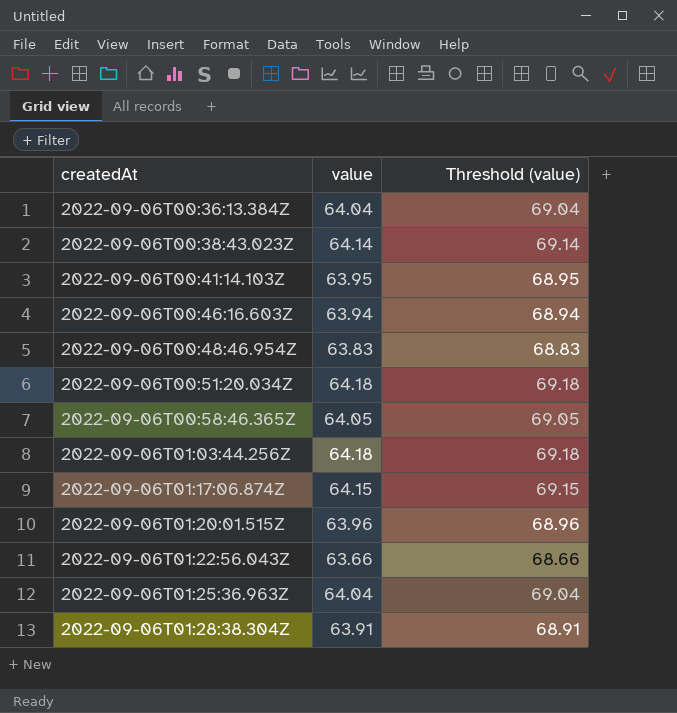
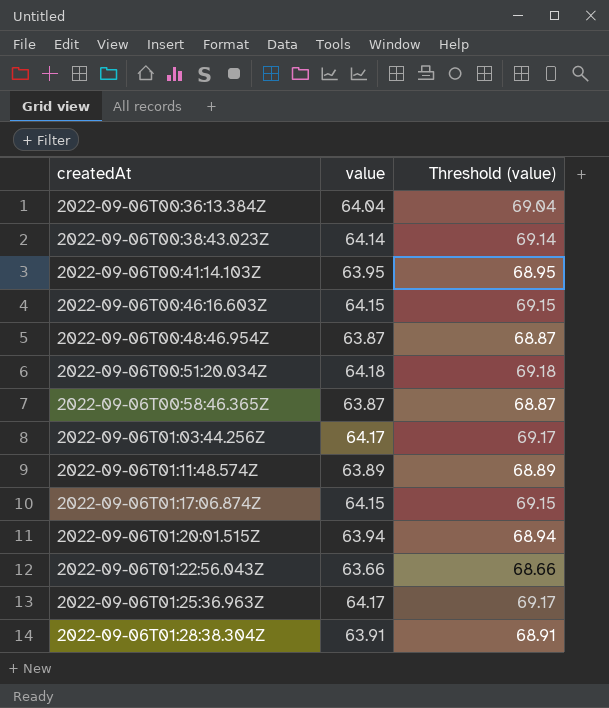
2022-09-06T00:46:16.603Z | value: 63.94 -> 64.15
2022-09-06T00:46:16.603Z | Threshold (value): 68.94 -> 69.15
2022-09-06T00:48:46.954Z | value: 63.83 -> 63.87
2022-09-06T00:48:46.954Z | Threshold (value): 68.83 -> 68.87
2022-09-06T00:58:46.365Z | value: 64.05 -> 63.87
2022-09-06T00:58:46.365Z | Threshold (value): 69.05 -> 68.87
2022-09-06T01:03:44.256Z | value: 64.18 -> 64.17
2022-09-06T01:03:44.256Z | Threshold (value): 69.18 -> 69.17
row 2022-09-06T01:11:48.574Z: none -> 63.89 | 68.89
2022-09-06T01:20:01.515Z | value: 63.96 -> 63.94
2022-09-06T01:20:01.515Z | Threshold (value): 68.96 -> 68.94
2022-09-06T01:25:36.963Z | value: 64.04 -> 64.17
2022-09-06T01:25:36.963Z | Threshold (value): 69.04 -> 69.17

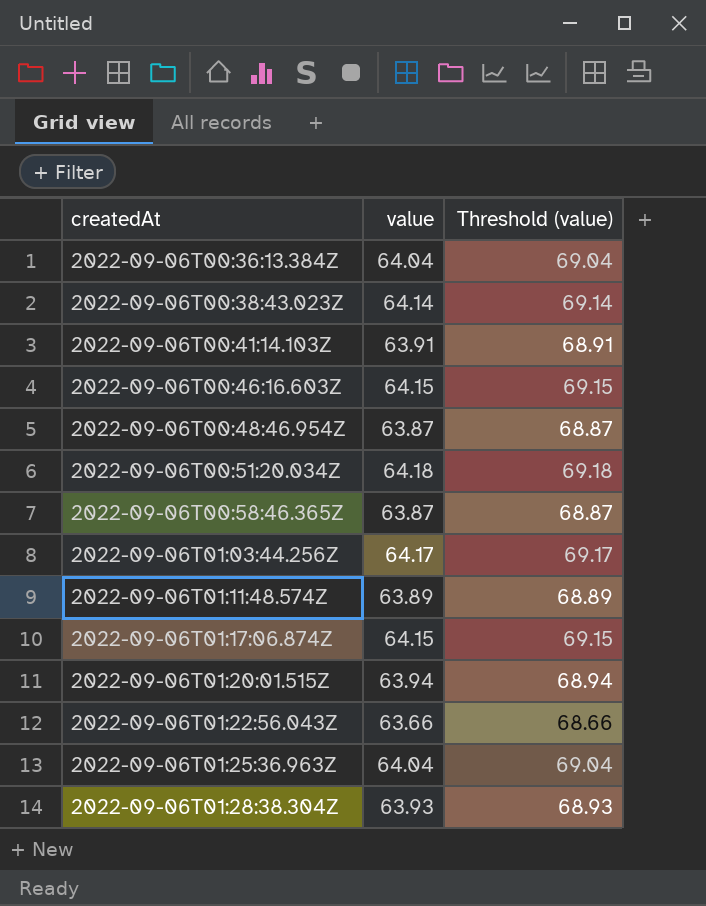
2022-09-06T00:41:14.103Z | value: 63.95 -> 63.91
2022-09-06T00:41:14.103Z | Threshold (value): 68.95 -> 68.91
2022-09-06T01:25:36.963Z | value: 64.17 -> 64.04
2022-09-06T01:25:36.963Z | Threshold (value): 69.17 -> 69.04
2022-09-06T01:28:38.304Z | value: 63.91 -> 63.93
2022-09-06T01:28:38.304Z | Threshold (value): 68.91 -> 68.93

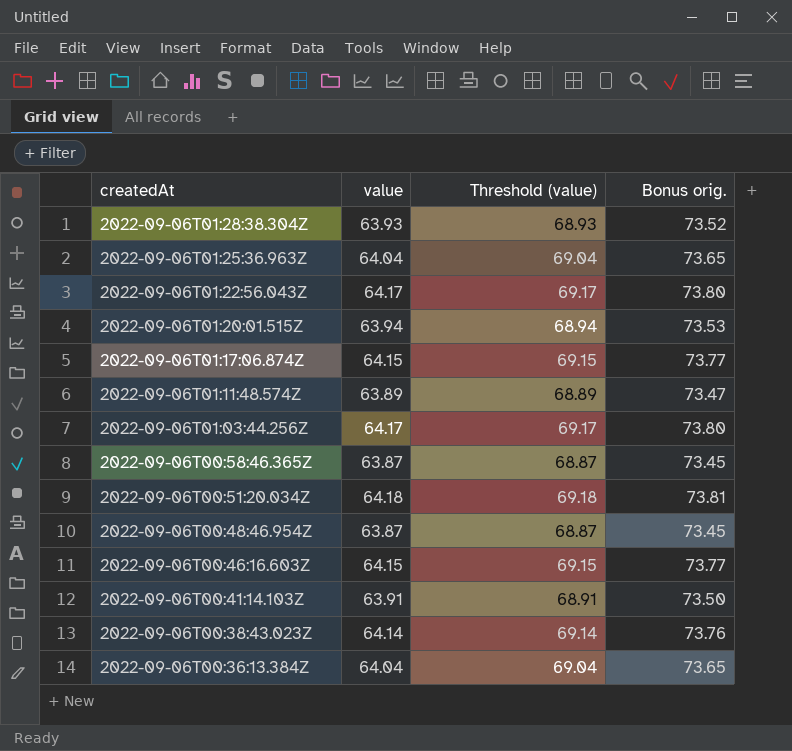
row order: createdAt ascending -> createdAt descending
column Bonus orig. | formula: none -> [value] * 1.15
2022-09-06T01:22:56.043Z | value: 63.66 -> 64.17
2022-09-06T01:22:56.043Z | Threshold (value): 68.66 -> 69.17

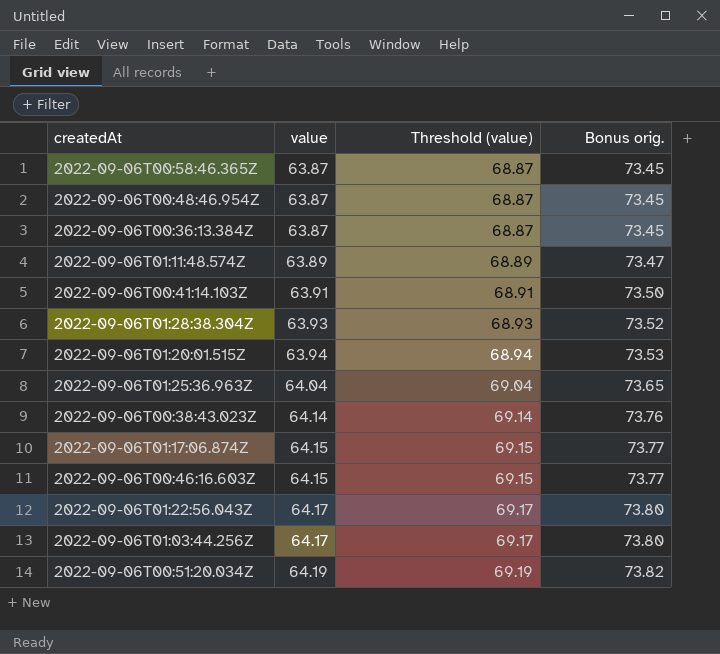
row order: createdAt descending -> value ascending
2022-09-06T00:36:13.384Z | value: 64.04 -> 63.87
2022-09-06T00:36:13.384Z | Threshold (value): 69.04 -> 68.87
2022-09-06T00:36:13.384Z | Bonus orig.: 73.65 -> 73.45
2022-09-06T00:51:20.034Z | value: 64.18 -> 64.19
2022-09-06T00:51:20.034Z | Threshold (value): 69.18 -> 69.19
2022-09-06T00:51:20.034Z | Bonus orig.: 73.81 -> 73.82

